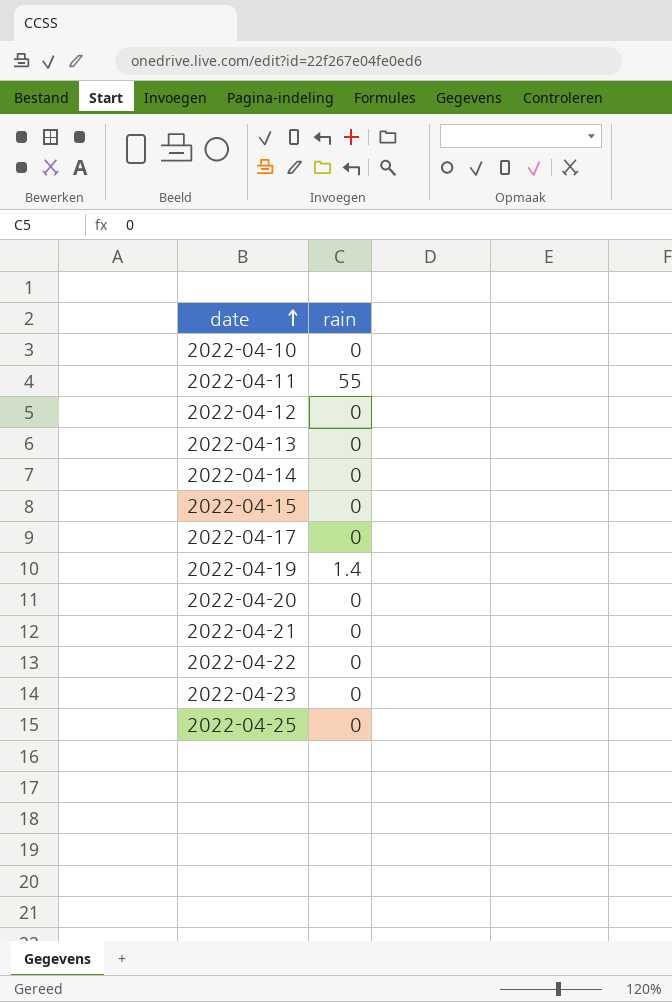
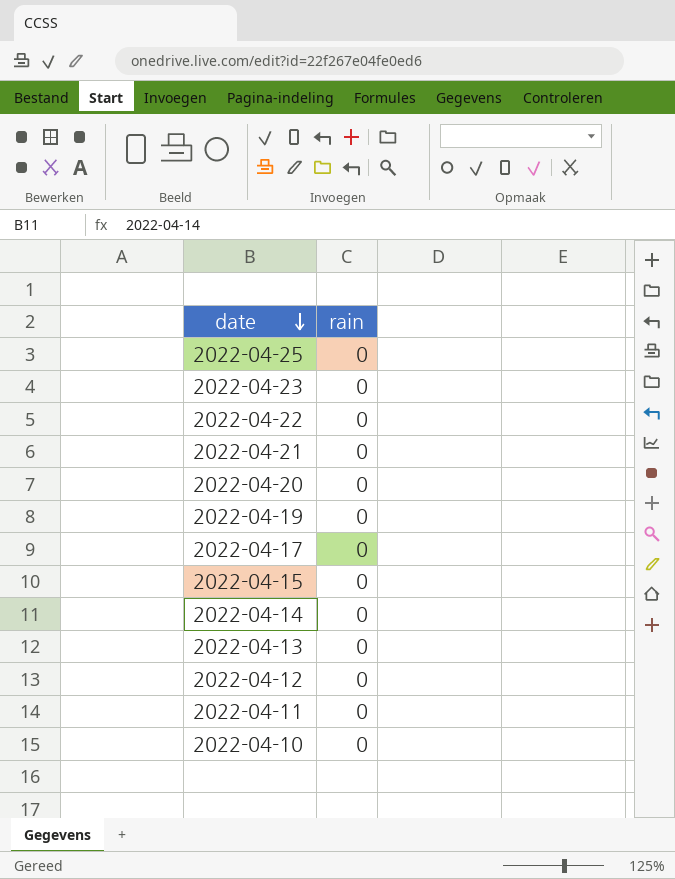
row order: date ascending -> date descending
2022-04-19 | rain: 1.4 -> 0
2022-04-11 | rain: 55 -> 0

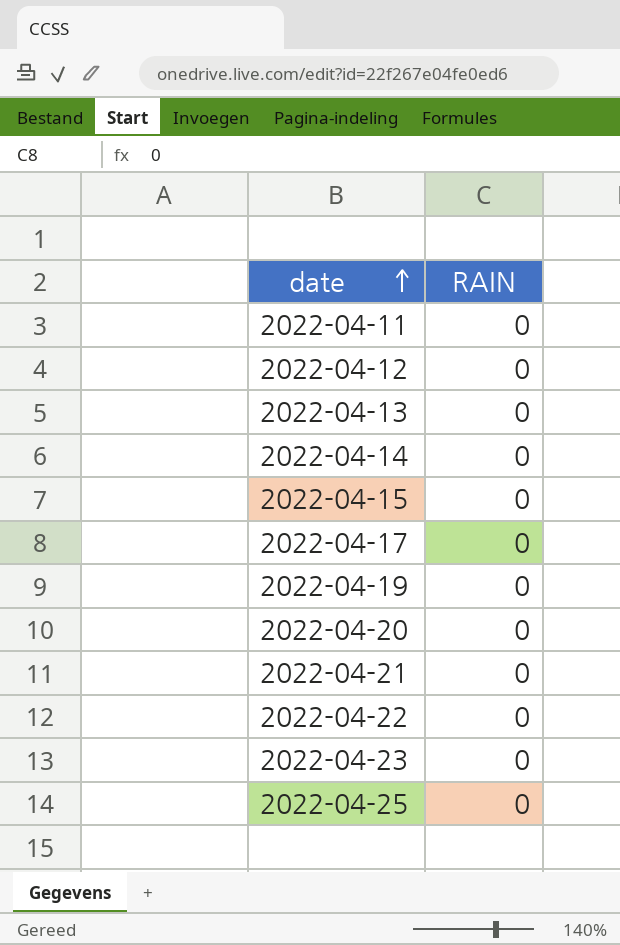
row order: date descending -> date ascending
column name: rain -> RAIN
row 2022-04-10: 0 -> none

